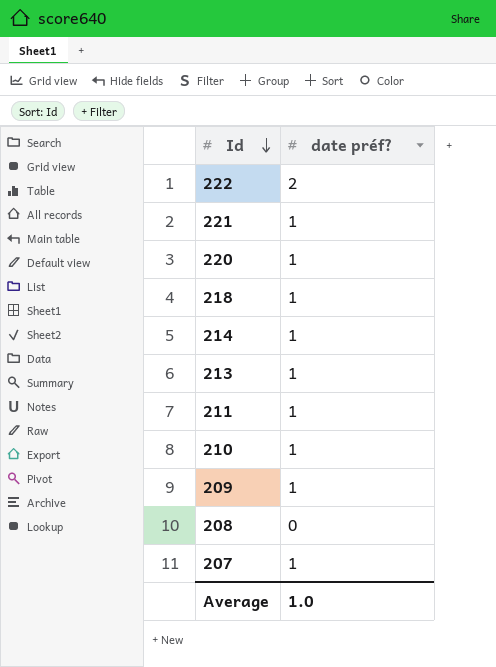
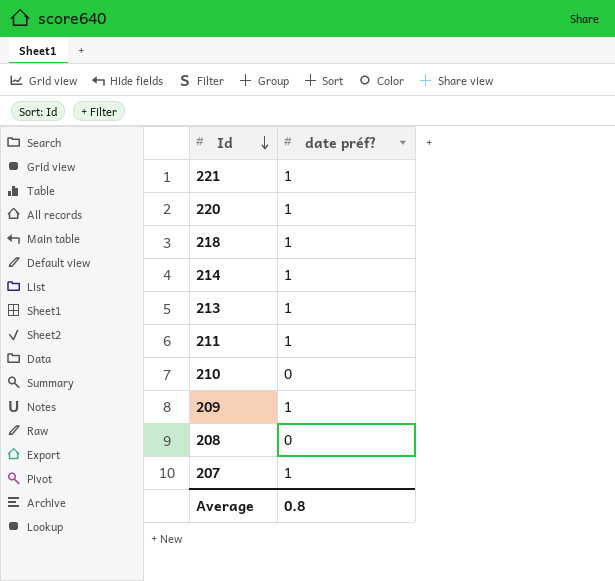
row 222: 2 -> none
210 | date préf?: 1 -> 0
Average | date préf?: 1.0 -> 0.8

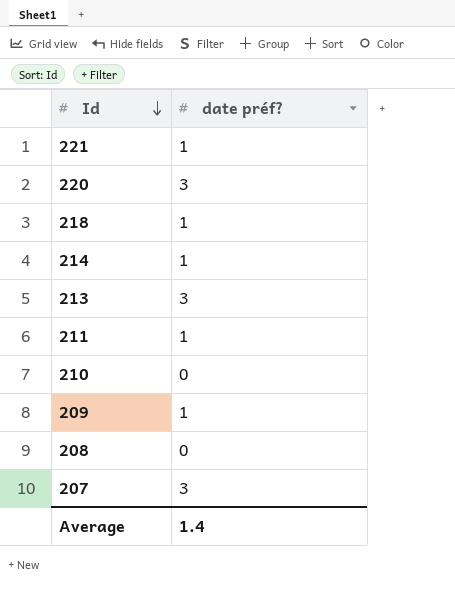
220 | date préf?: 1 -> 3
213 | date préf?: 1 -> 3
207 | date préf?: 1 -> 3
Average | date préf?: 0.8 -> 1.4

